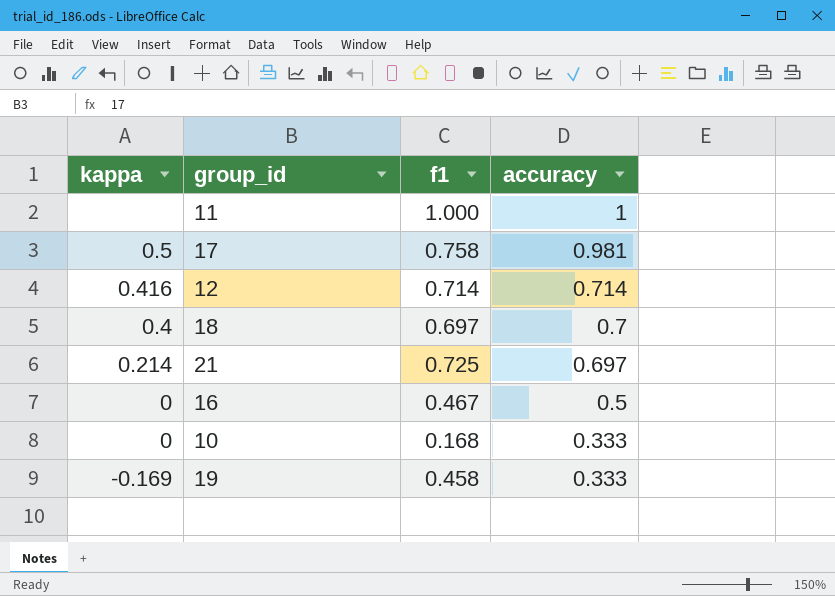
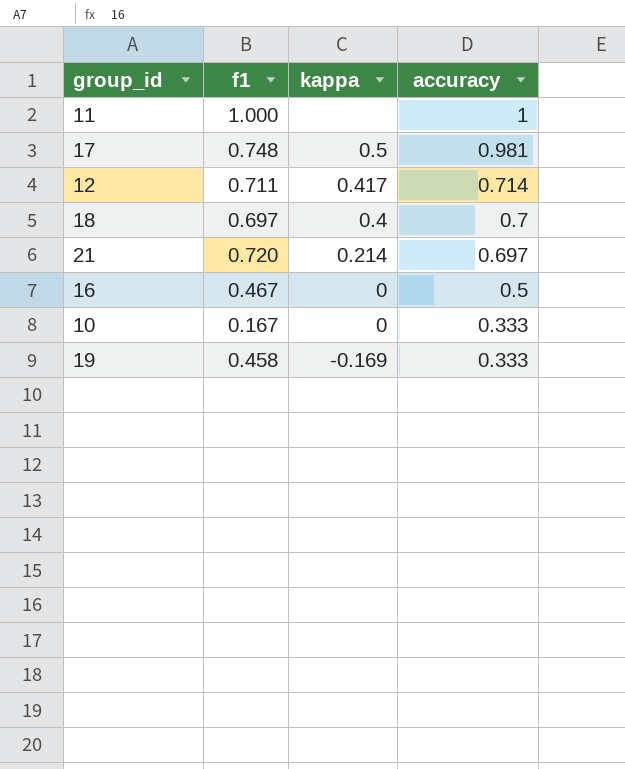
column kappa | position: 1 -> 3
17 | f1: 0.758 -> 0.748
12 | f1: 0.714 -> 0.711
12 | kappa: 0.416 -> 0.417
21 | f1: 0.725 -> 0.720
10 | f1: 0.168 -> 0.167

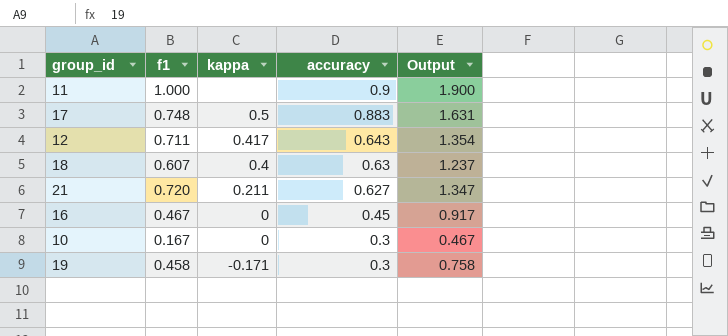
column Output | formula: none -> [f1] + [accuracy]
11 | accuracy: 1 -> 0.9
17 | accuracy: 0.981 -> 0.883
12 | accuracy: 0.714 -> 0.643
18 | f1: 0.697 -> 0.607
18 | accuracy: 0.7 -> 0.63
21 | kappa: 0.214 -> 0.211
21 | accuracy: 0.697 -> 0.627
16 | accuracy: 0.5 -> 0.45
10 | accuracy: 0.333 -> 0.3
19 | kappa: -0.169 -> -0.171
19 | accuracy: 0.333 -> 0.3

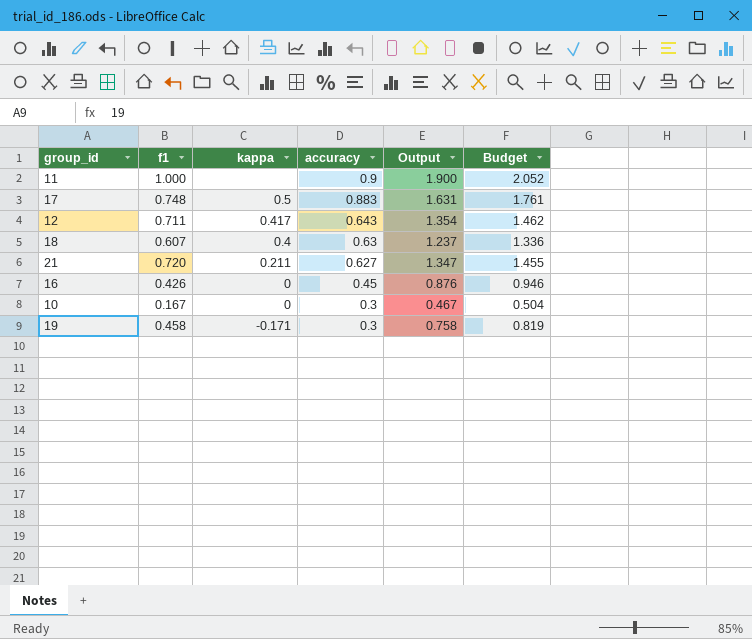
column Budget | formula: none -> [Output] * 1.08
16 | f1: 0.467 -> 0.426
16 | Output: 0.917 -> 0.876

